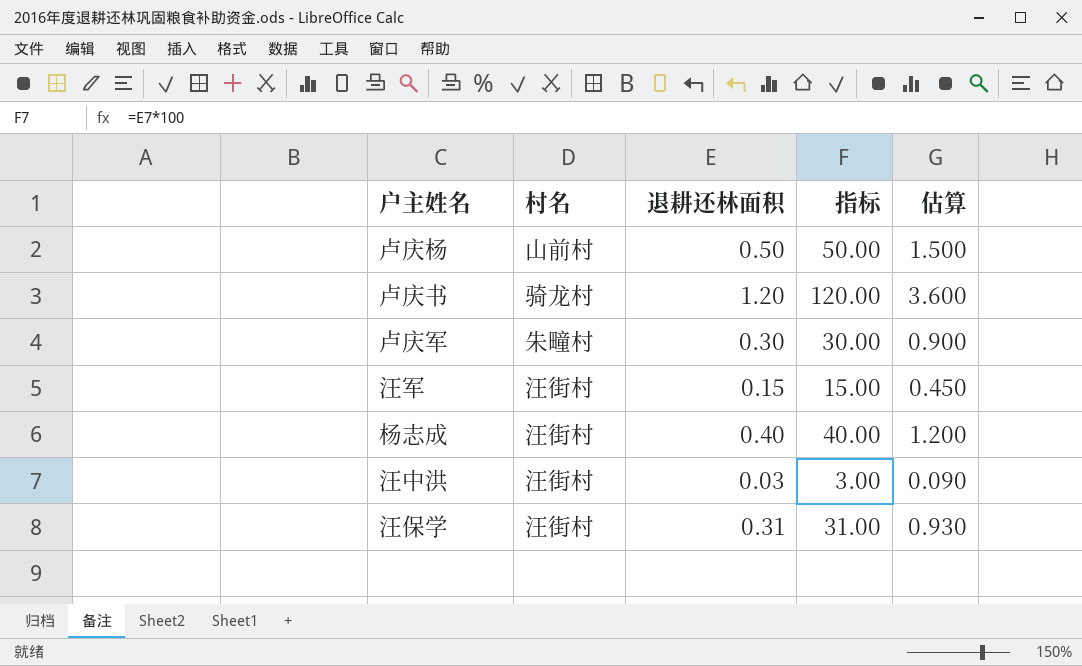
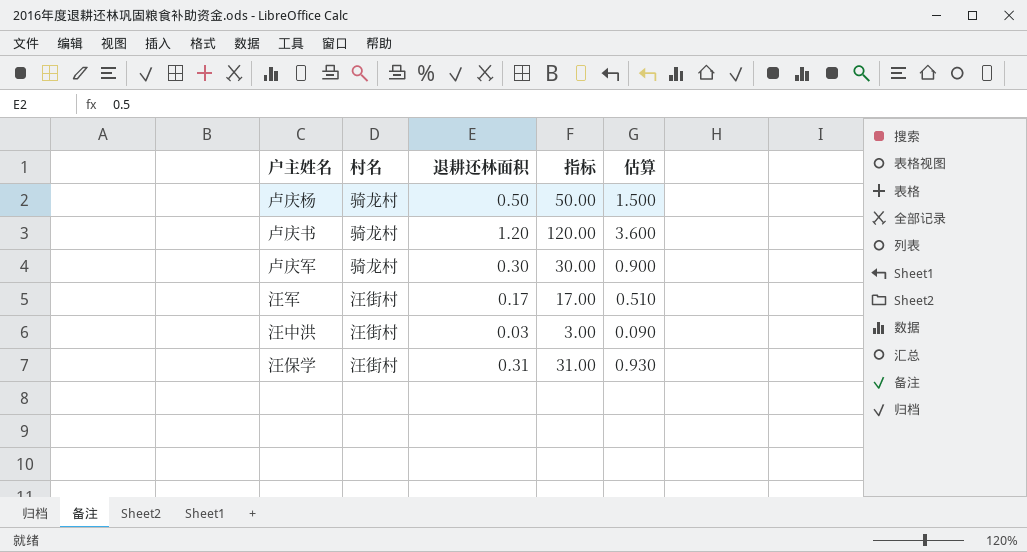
row 杨志成: 汪街村 | 0.40 | 40.00 | 1.200 -> none
卢庆杨 | 村名: 山前村 -> 骑龙村
卢庆军 | 村名: 朱疃村 -> 骑龙村
汪军 | 退耕还林面积: 0.15 -> 0.17
汪军 | 指标: 15.00 -> 17.00
汪军 | 估算: 0.450 -> 0.510

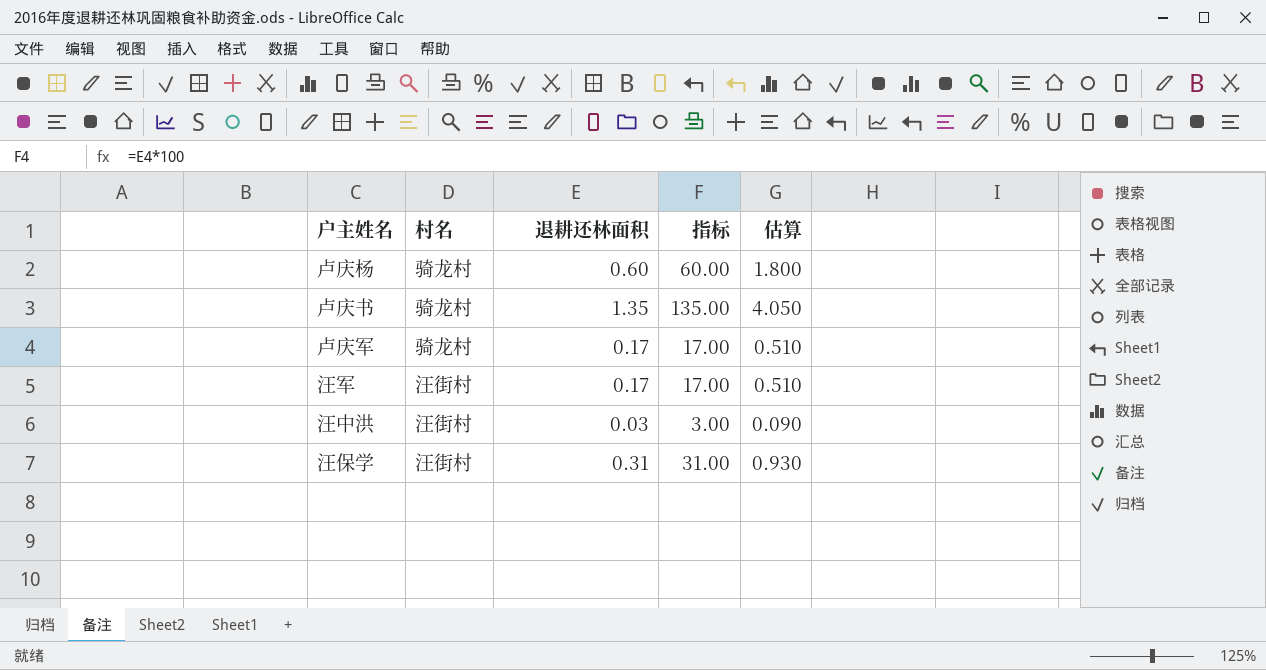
卢庆杨 | 退耕还林面积: 0.50 -> 0.60
卢庆杨 | 指标: 50.00 -> 60.00
卢庆杨 | 估算: 1.500 -> 1.800
卢庆书 | 退耕还林面积: 1.20 -> 1.35
卢庆书 | 指标: 120.00 -> 135.00
卢庆书 | 估算: 3.600 -> 4.050
卢庆军 | 退耕还林面积: 0.30 -> 0.17
卢庆军 | 指标: 30.00 -> 17.00
卢庆军 | 估算: 0.900 -> 0.510

